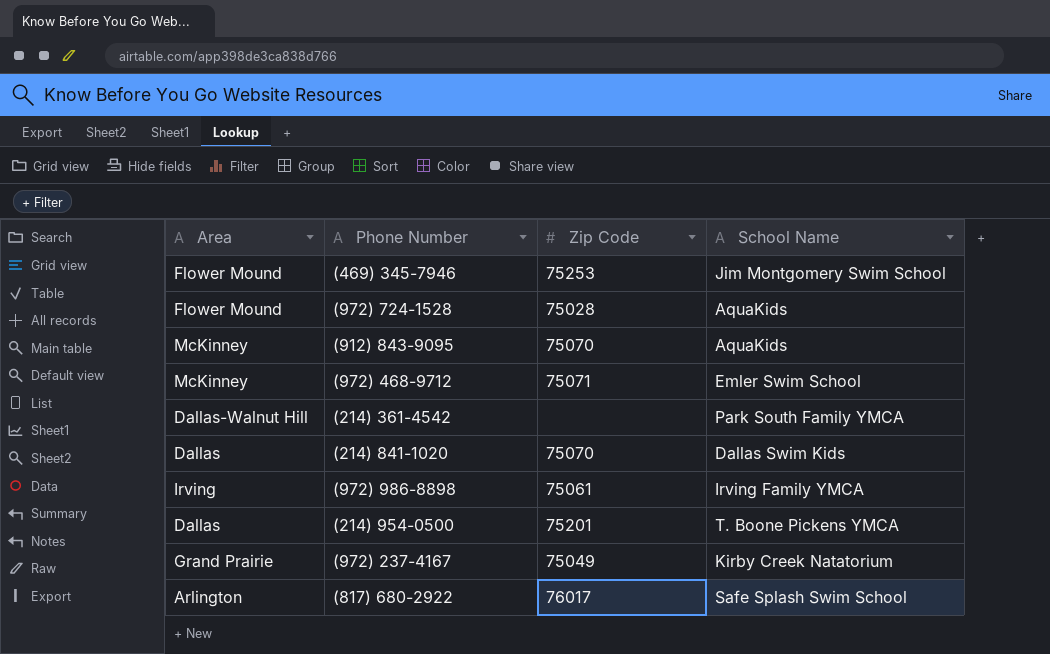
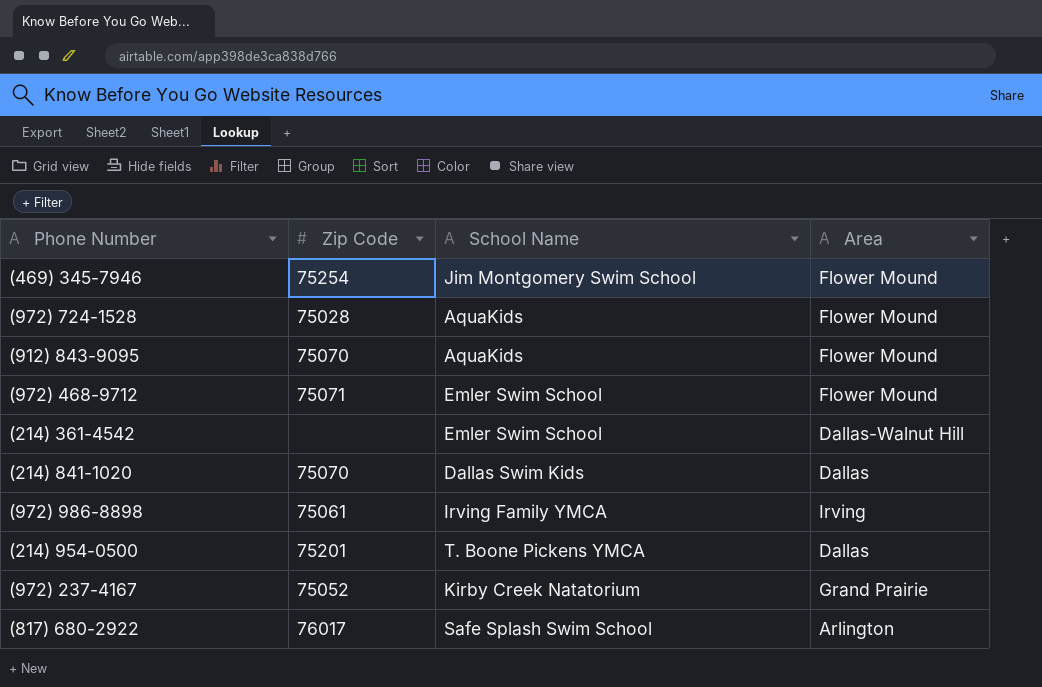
column Area | position: 1 -> 4
(469) 345-7946 | Zip Code: 75253 -> 75254
(912) 843-9095 | Area: McKinney -> Flower Mound
(972) 468-9712 | Area: McKinney -> Flower Mound
(214) 361-4542 | School Name: Park South Family YMCA -> Emler Swim School
(972) 237-4167 | Zip Code: 75049 -> 75052

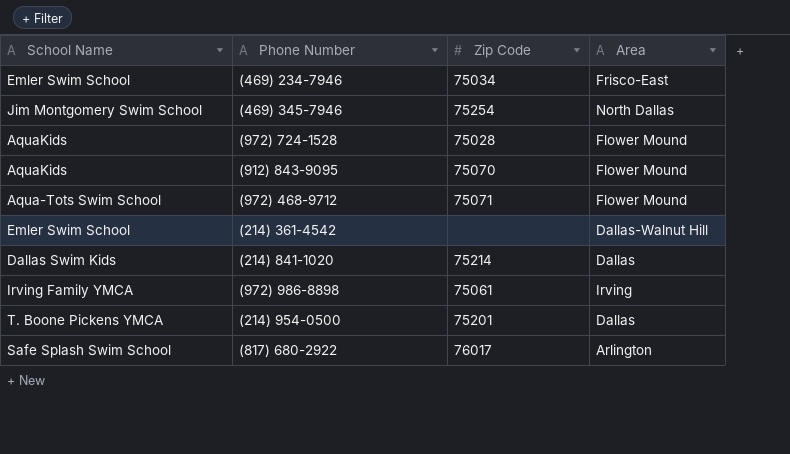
column School Name | position: 3 -> 1
row (972) 237-4167: 75052 | Kirby Creek Natatorium | Grand Prairie -> none
row (469) 234-7946: none -> Emler Swim School | 75034 | Frisco-East
(469) 345-7946 | Area: Flower Mound -> North Dallas
(972) 468-9712 | School Name: Emler Swim School -> Aqua-Tots Swim School
(214) 841-1020 | Zip Code: 75070 -> 75214

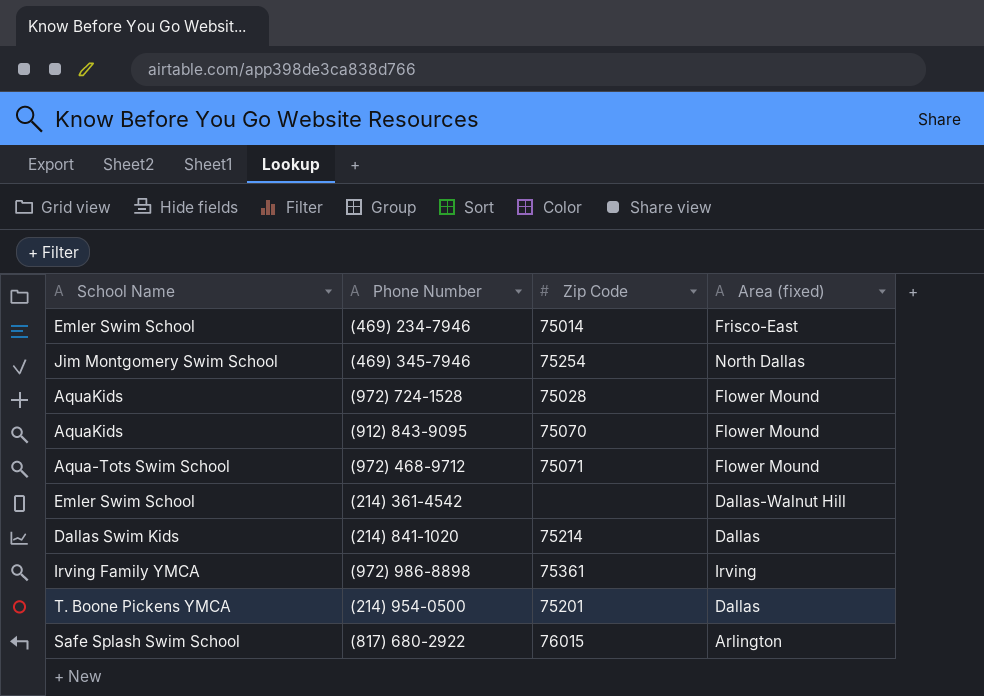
column name: Area -> Area (fixed)
(469) 234-7946 | Zip Code: 75034 -> 75014
(972) 986-8898 | Zip Code: 75061 -> 75361
(817) 680-2922 | Zip Code: 76017 -> 76015

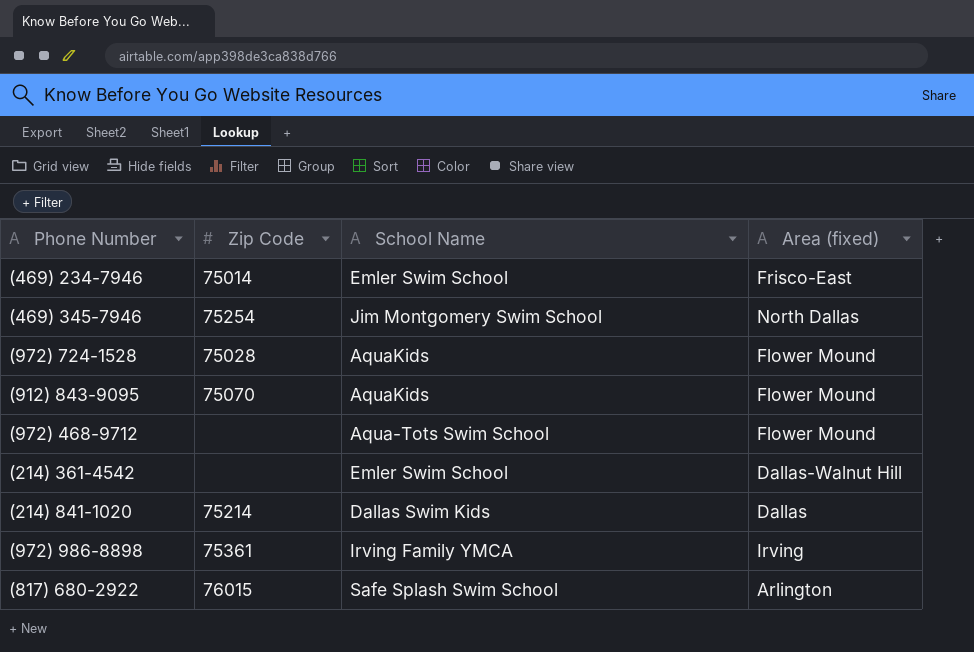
column School Name | position: 1 -> 3
row (214) 954-0500: T. Boone Pickens YMCA | 75201 | Dallas -> none
(972) 468-9712 | Zip Code: 75071 -> none

